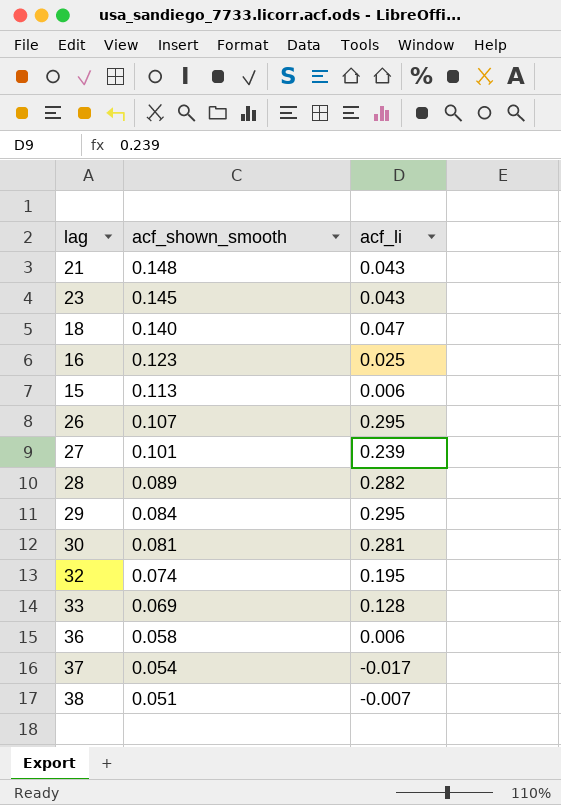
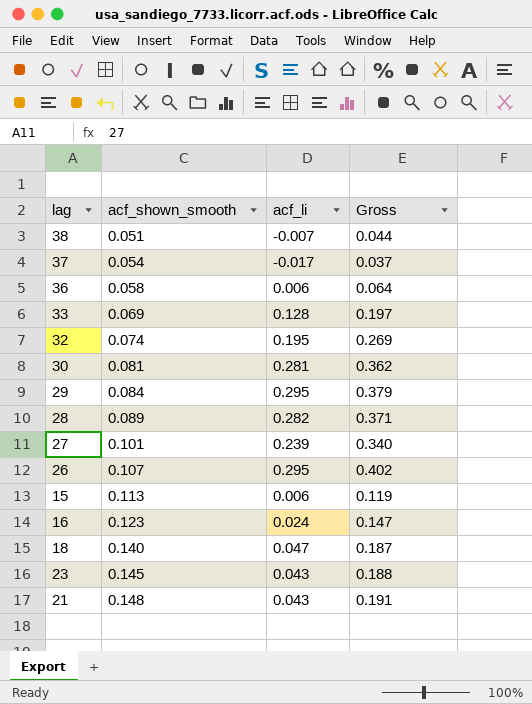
row order: acf_shown_smooth descending -> acf_shown_smooth ascending
column Gross | formula: none -> [acf_shown_smooth] + [acf_li]
16 | acf_li: 0.025 -> 0.024

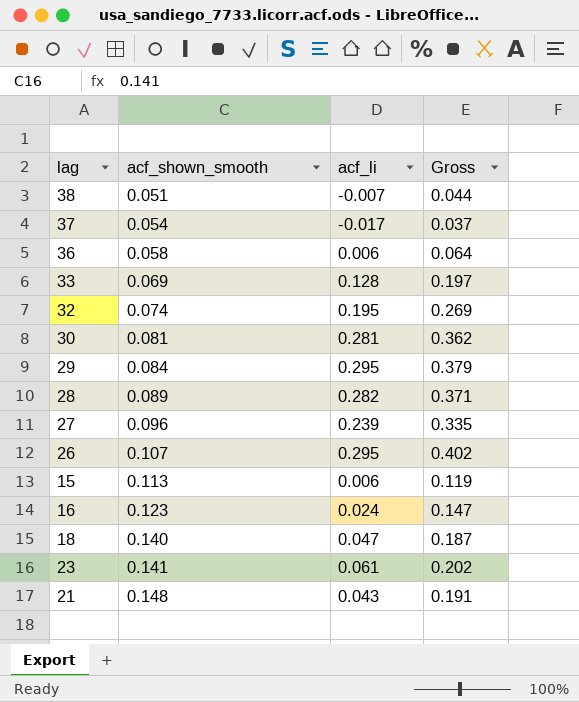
27 | acf_shown_smooth: 0.101 -> 0.096
27 | Gross: 0.340 -> 0.335
23 | acf_shown_smooth: 0.145 -> 0.141
23 | acf_li: 0.043 -> 0.061
23 | Gross: 0.188 -> 0.202

